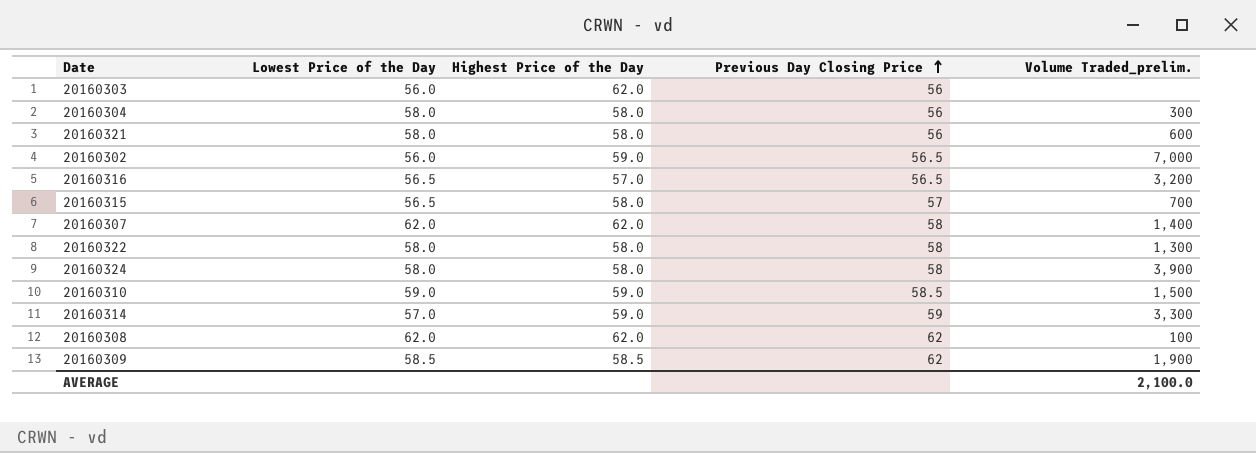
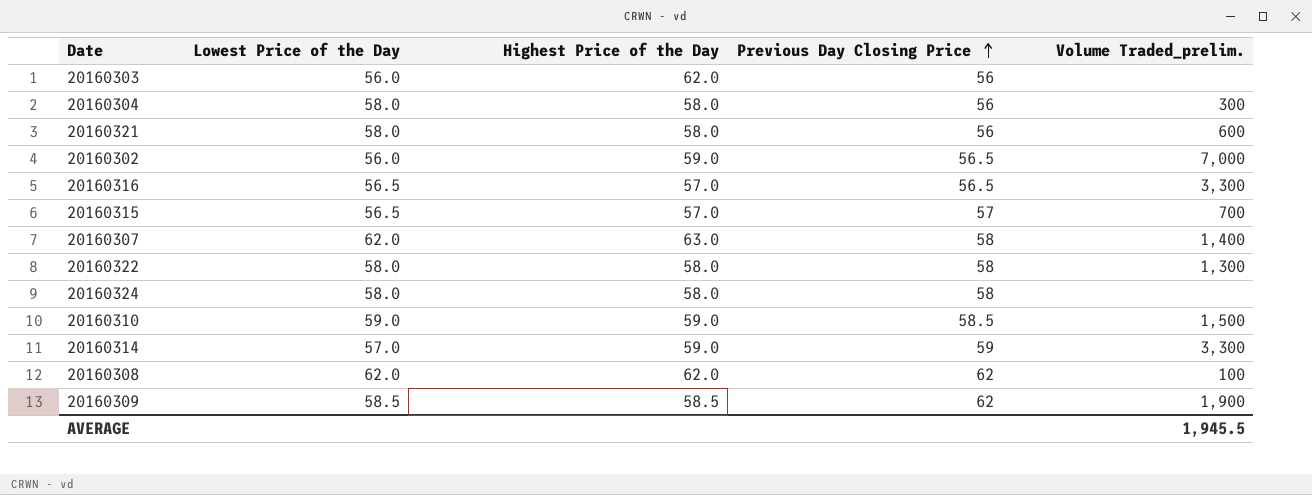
20160316 | Volume Traded_prelim.: 3,200 -> 3,300
20160315 | Highest Price of the Day: 58.0 -> 57.0
20160307 | Highest Price of the Day: 62.0 -> 63.0
20160324 | Volume Traded_prelim.: 3,900 -> none
AVERAGE | Volume Traded_prelim.: 2,100.0 -> 1,945.5

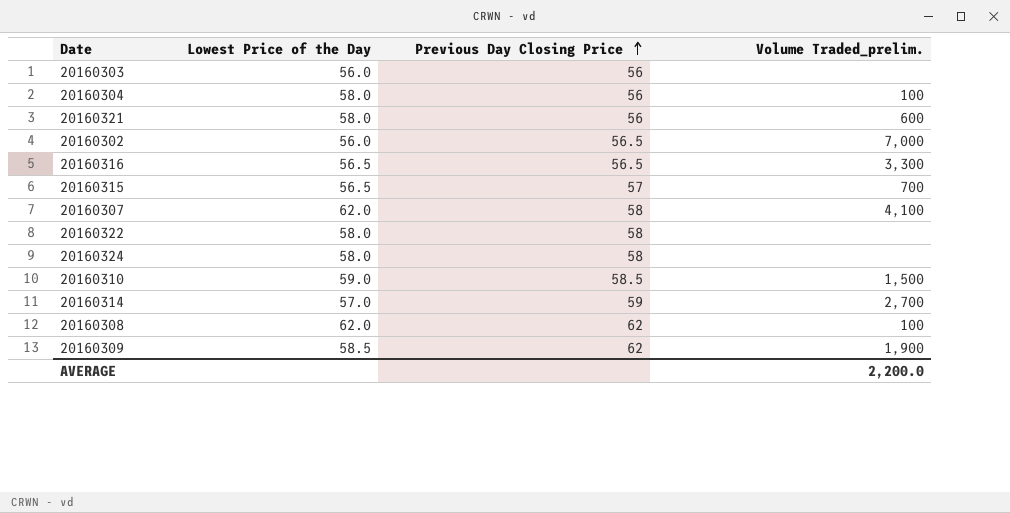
column Highest Price of the Day | position: 3 -> none
20160304 | Volume Traded_prelim.: 300 -> 100
20160307 | Volume Traded_prelim.: 1,400 -> 4,100
20160322 | Volume Traded_prelim.: 1,300 -> none
20160314 | Volume Traded_prelim.: 3,300 -> 2,700
AVERAGE | Volume Traded_prelim.: 1,945.5 -> 2,200.0

